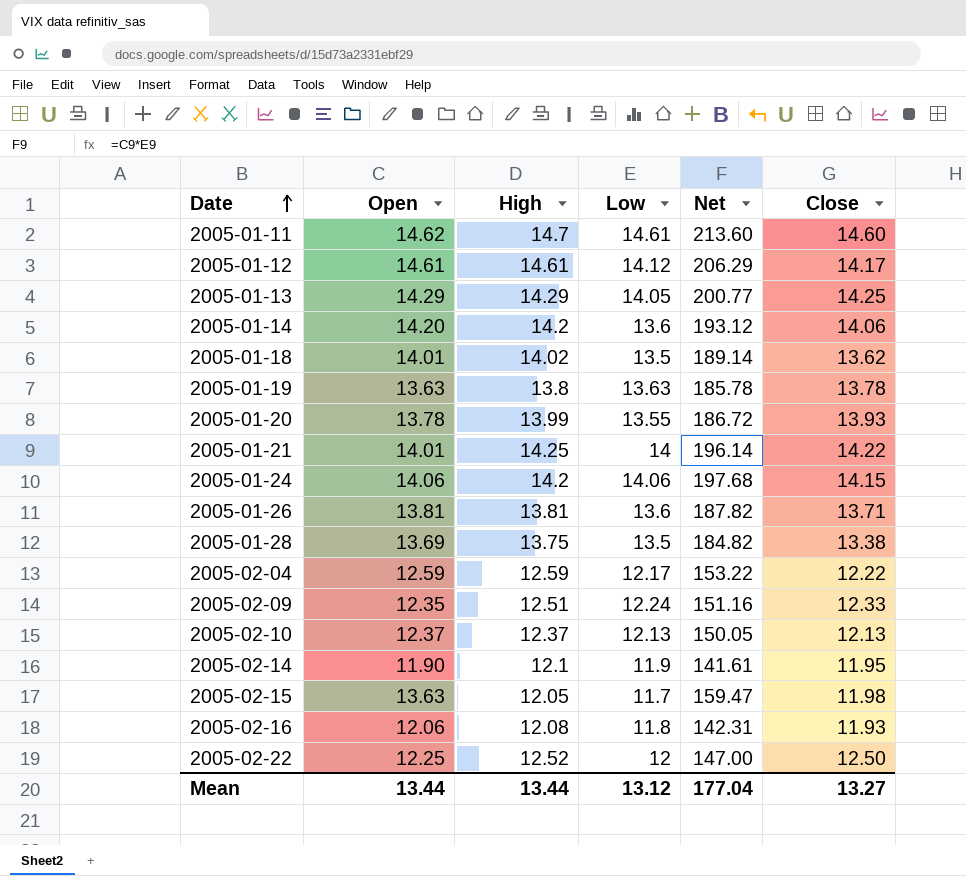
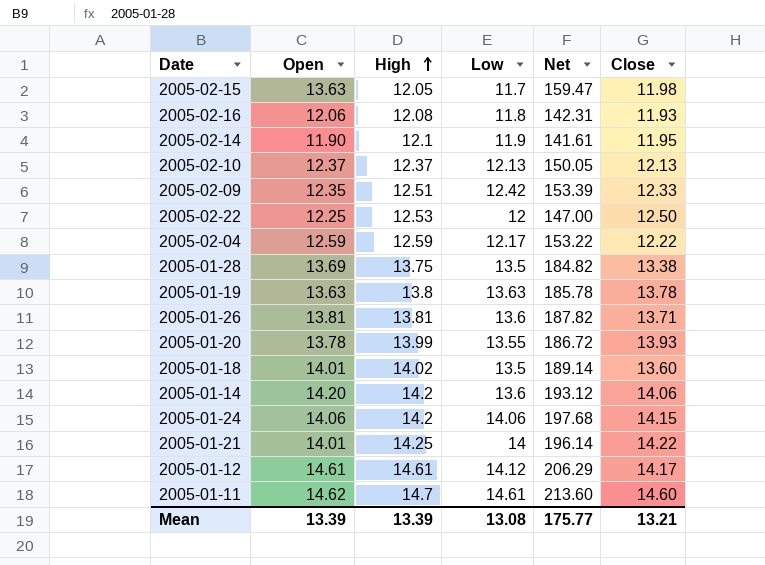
row order: Date ascending -> High ascending
row 2005-01-13: 14.29 | 14.29 | 14.05 | 200.77 | 14.25 -> none
2005-02-09 | Low: 12.24 -> 12.42
2005-02-09 | Net: 151.16 -> 153.39
2005-02-22 | High: 12.52 -> 12.53
2005-01-18 | Close: 13.62 -> 13.60
Mean | Open: 13.44 -> 13.39
Mean | High: 13.44 -> 13.39
Mean | Low: 13.12 -> 13.08
Mean | Net: 177.04 -> 175.77
Mean | Close: 13.27 -> 13.21

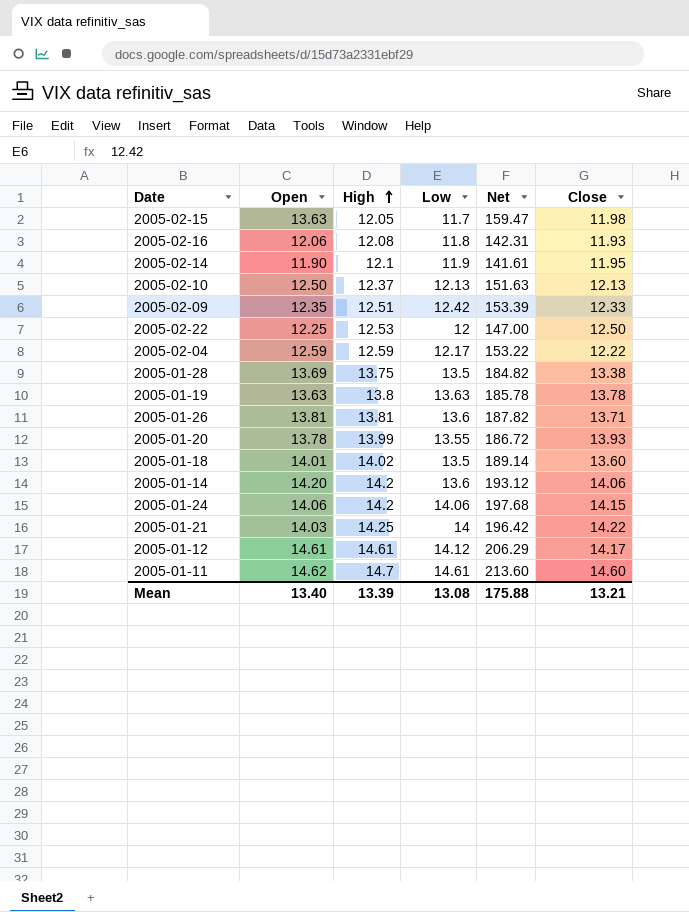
2005-02-10 | Open: 12.37 -> 12.50
2005-02-10 | Net: 150.05 -> 151.63
2005-01-21 | Open: 14.01 -> 14.03
2005-01-21 | Net: 196.14 -> 196.42
Mean | Open: 13.39 -> 13.40
Mean | Net: 175.77 -> 175.88

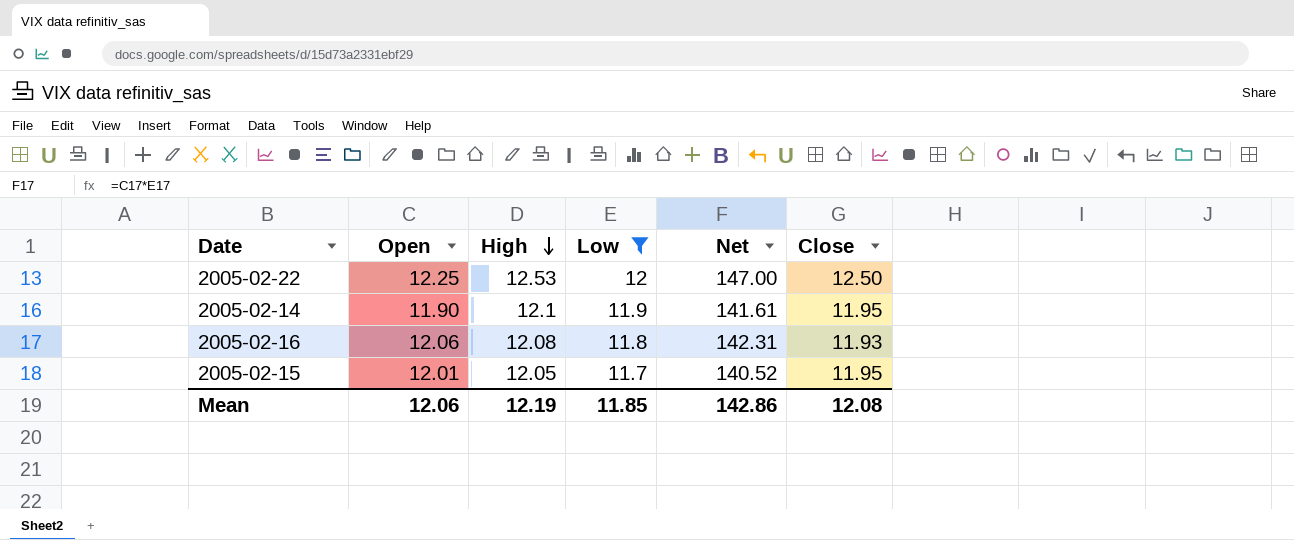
filter: none -> Low <= 12
row order: High ascending -> High descending
2005-02-15 | Open: 13.63 -> 12.01
2005-02-15 | Net: 159.47 -> 140.52
2005-02-15 | Close: 11.98 -> 11.95
Mean | Open: 13.40 -> 12.06
Mean | High: 13.39 -> 12.19
Mean | Low: 13.08 -> 11.85
Mean | Net: 175.88 -> 142.86
Mean | Close: 13.21 -> 12.08

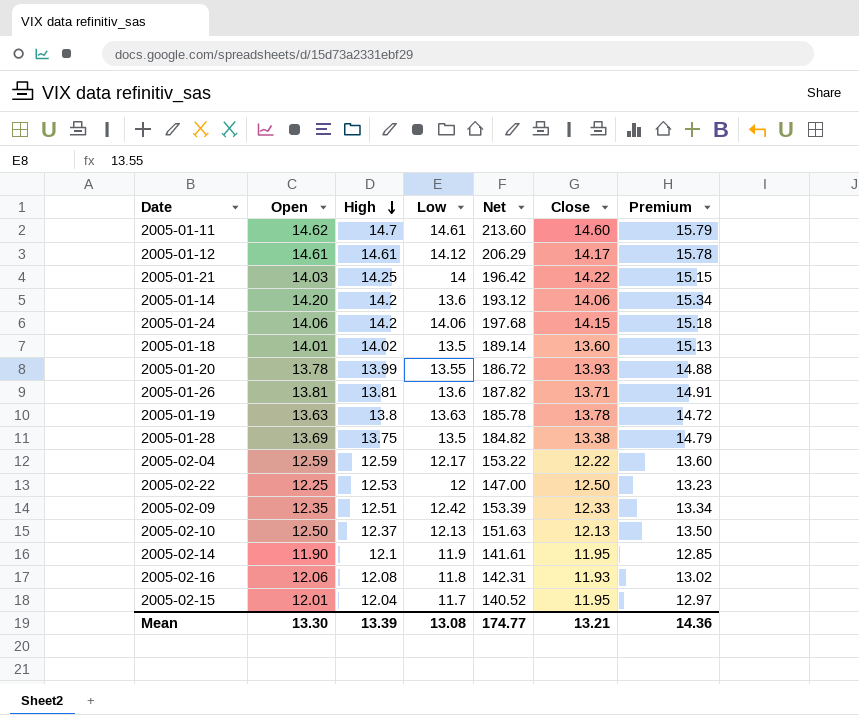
filter: Low <= 12 -> none
column Premium | formula: none -> [Open] * 1.08
2005-02-15 | High: 12.05 -> 12.04
Mean | Open: 12.06 -> 13.30
Mean | High: 12.19 -> 13.39
Mean | Low: 11.85 -> 13.08
Mean | Net: 142.86 -> 174.77
Mean | Close: 12.08 -> 13.21

